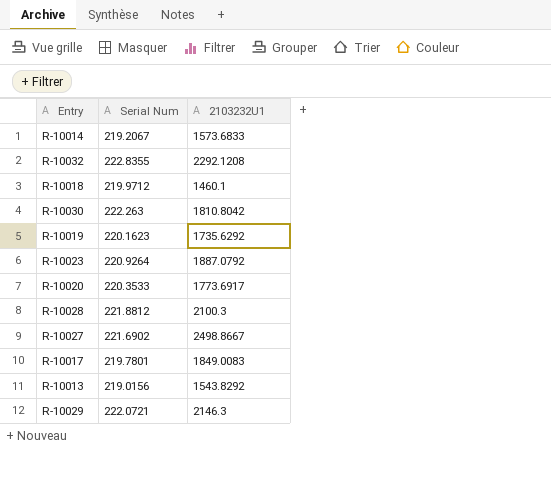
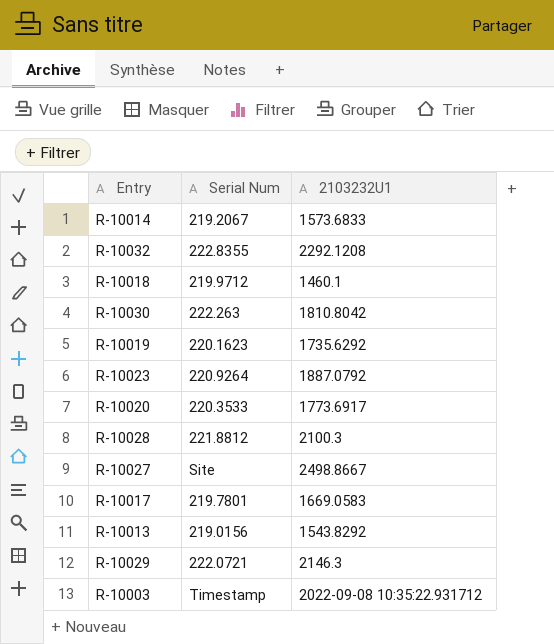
R-10027 | Serial Num: 221.6902 -> Site
R-10017 | 2103232U1: 1849.0083 -> 1669.0583
row R-10003: none -> Timestamp | 2022-09-08 10:35:22.931712

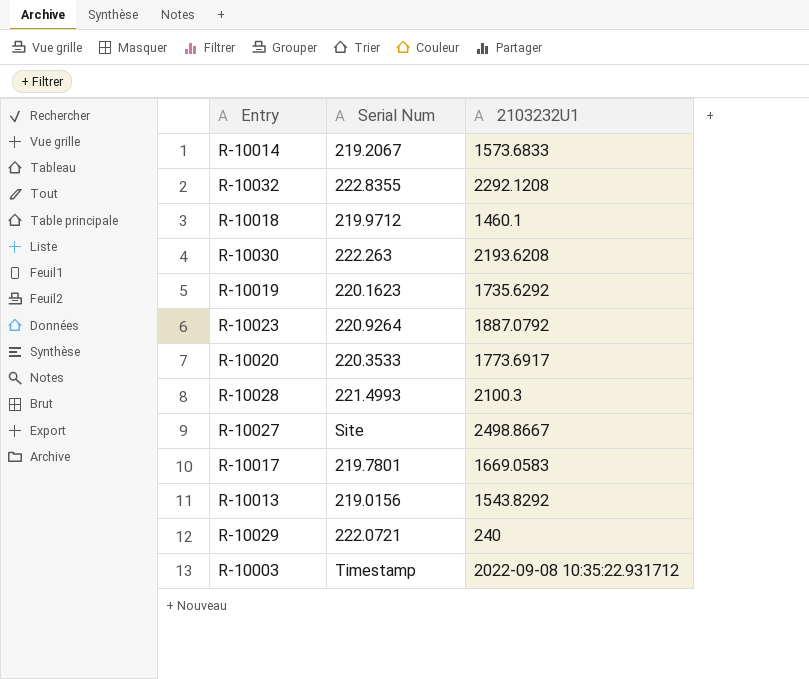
R-10030 | 2103232U1: 1810.8042 -> 2193.6208
R-10028 | Serial Num: 221.8812 -> 221.4993
R-10029 | 2103232U1: 2146.3 -> 240

